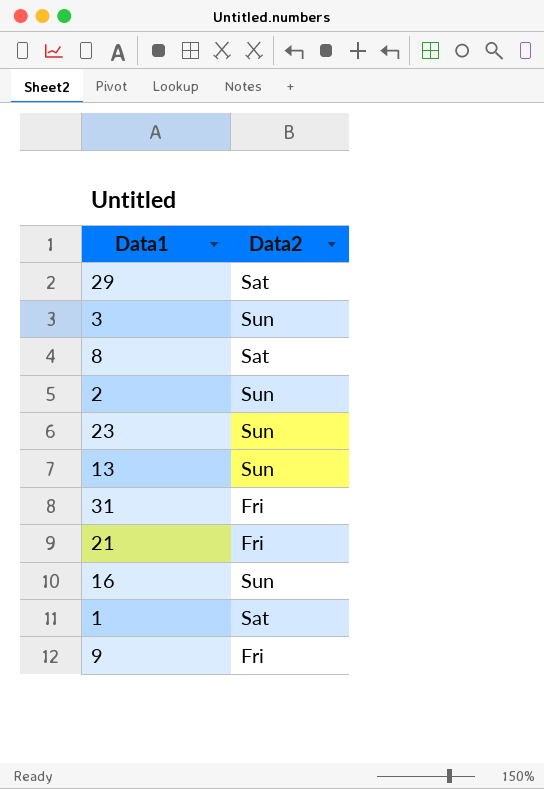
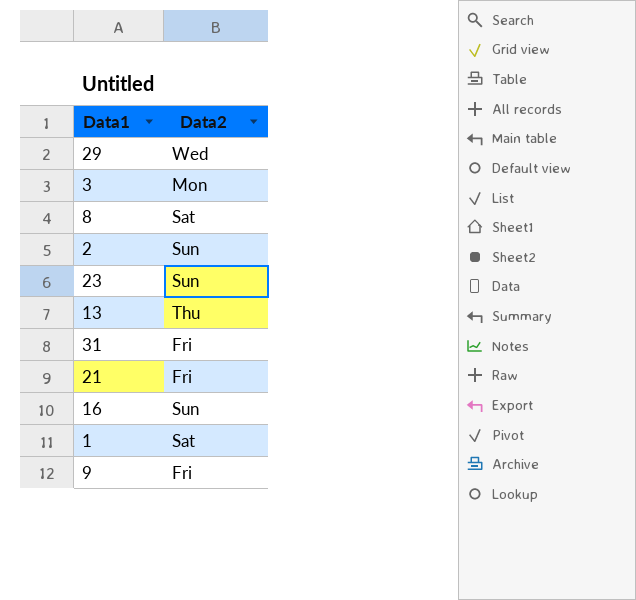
29 | Data2: Sat -> Wed
3 | Data2: Sun -> Mon
13 | Data2: Sun -> Thu

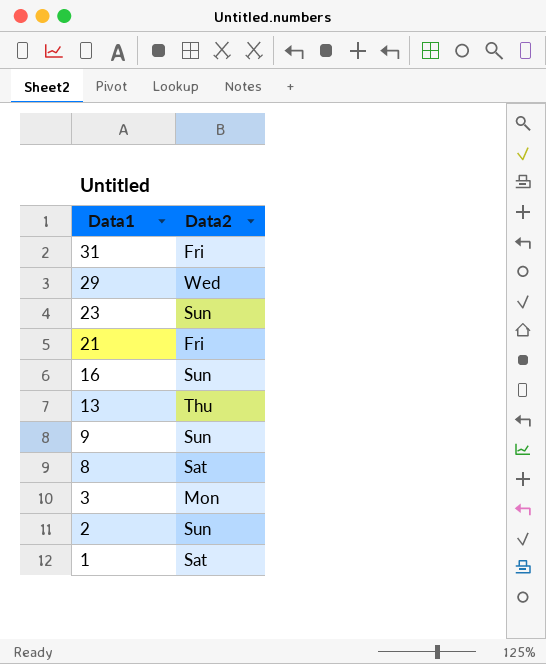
row order: none -> Data1 descending
9 | Data2: Fri -> Sun

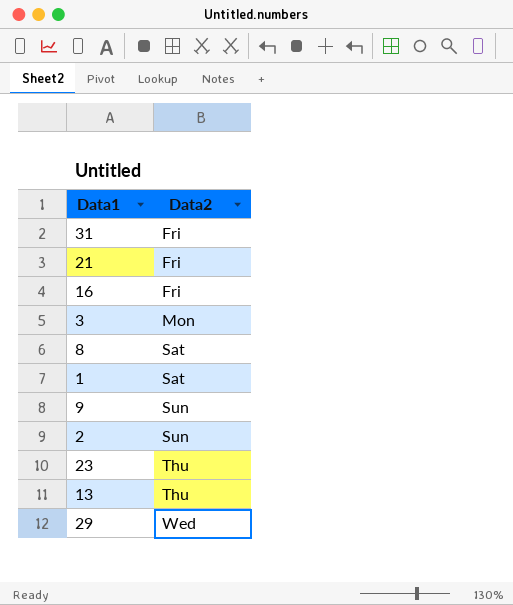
row order: Data1 descending -> Data2 ascending
16 | Data2: Sun -> Fri
23 | Data2: Sun -> Thu

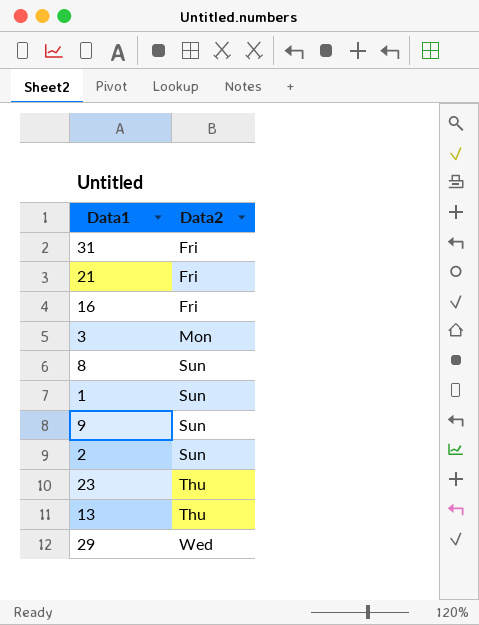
8 | Data2: Sat -> Sun
1 | Data2: Sat -> Sun

